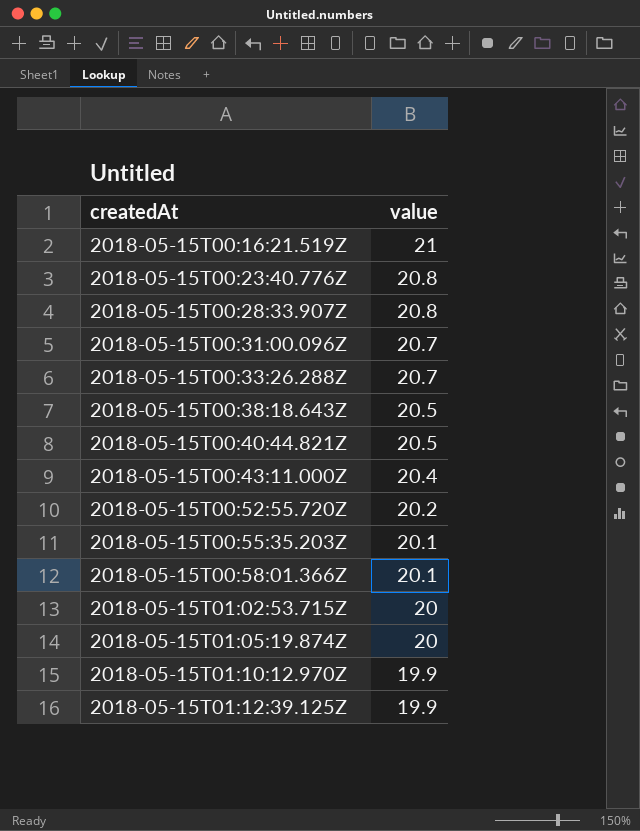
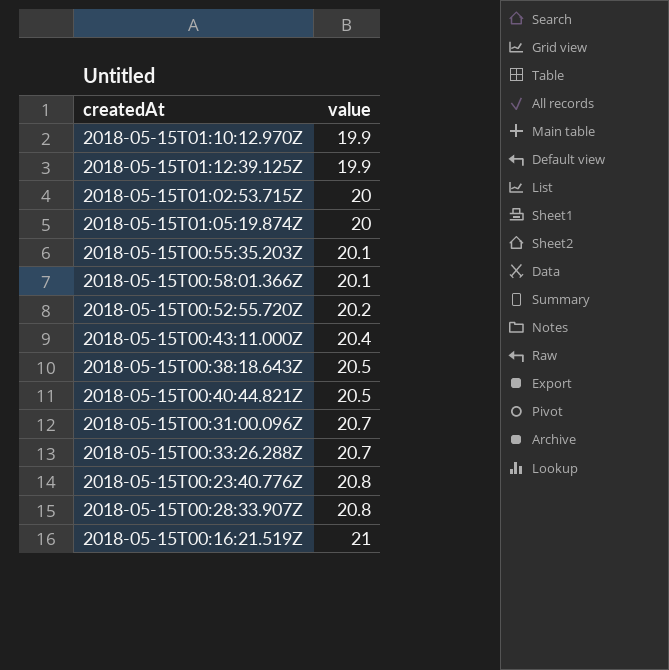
row order: createdAt ascending -> value ascending

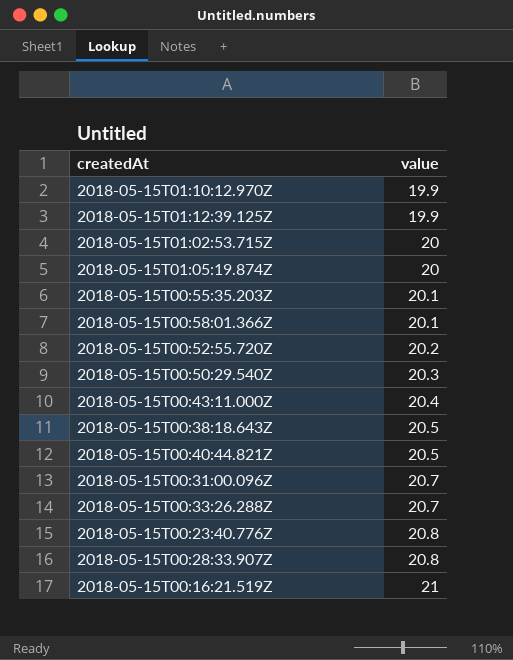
row 2018-05-15T00:50:29.540Z: none -> 20.3

